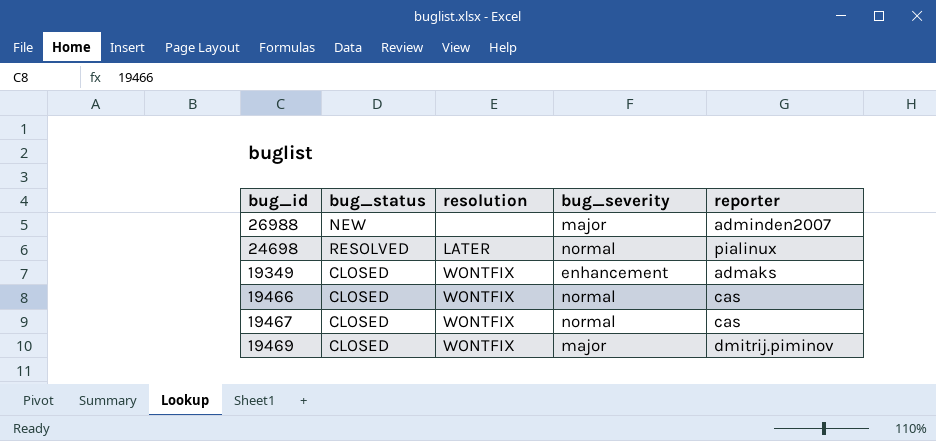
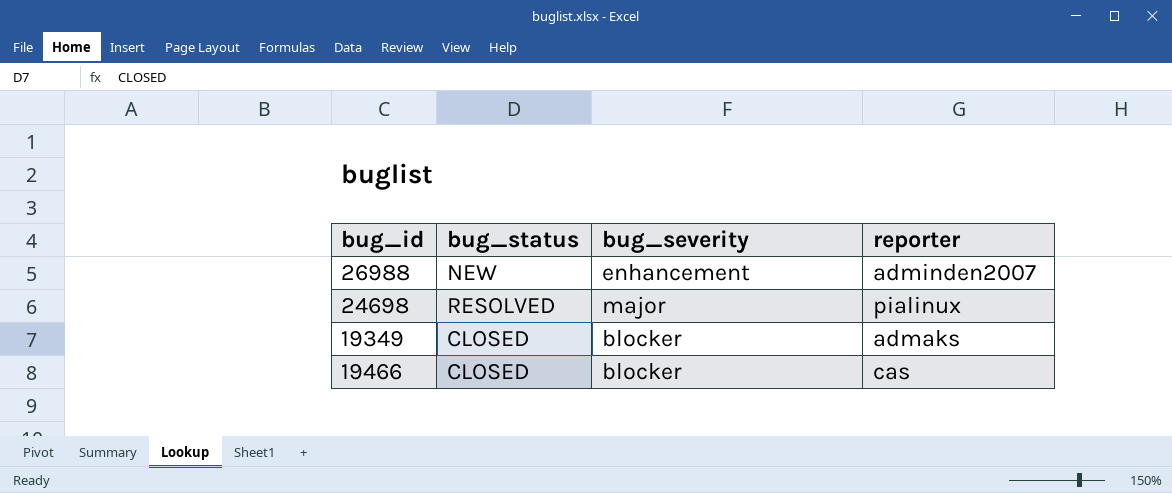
column resolution | position: 3 -> none
row 19467: CLOSED | WONTFIX | normal | cas -> none
row 19469: CLOSED | WONTFIX | major | dmitrij.piminov -> none
26988 | bug_severity: major -> enhancement
24698 | bug_severity: normal -> major
19349 | bug_severity: enhancement -> blocker
19466 | bug_severity: normal -> blocker

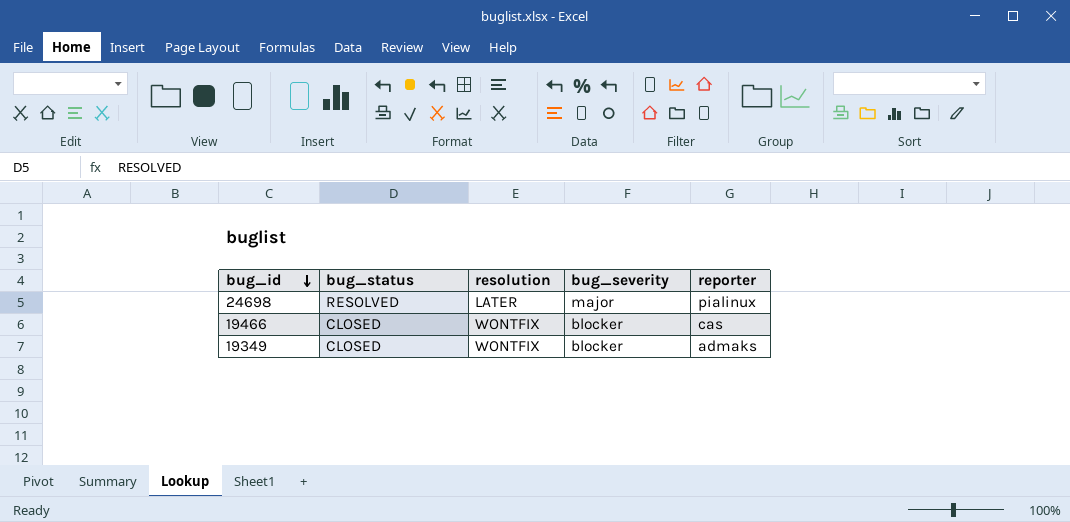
row order: none -> bug_id descending
column resolution | position: none -> 3
row 26988: NEW | enhancement | adminden2007 -> none

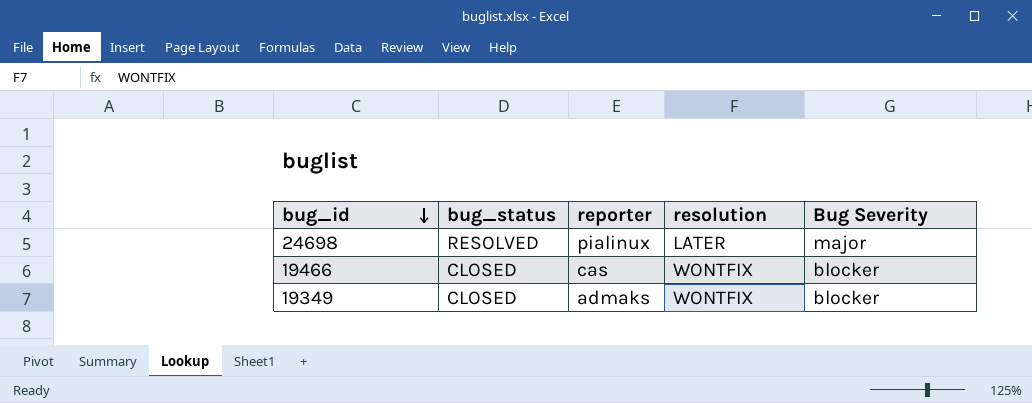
column reporter | position: 5 -> 3
column name: bug_severity -> Bug Severity

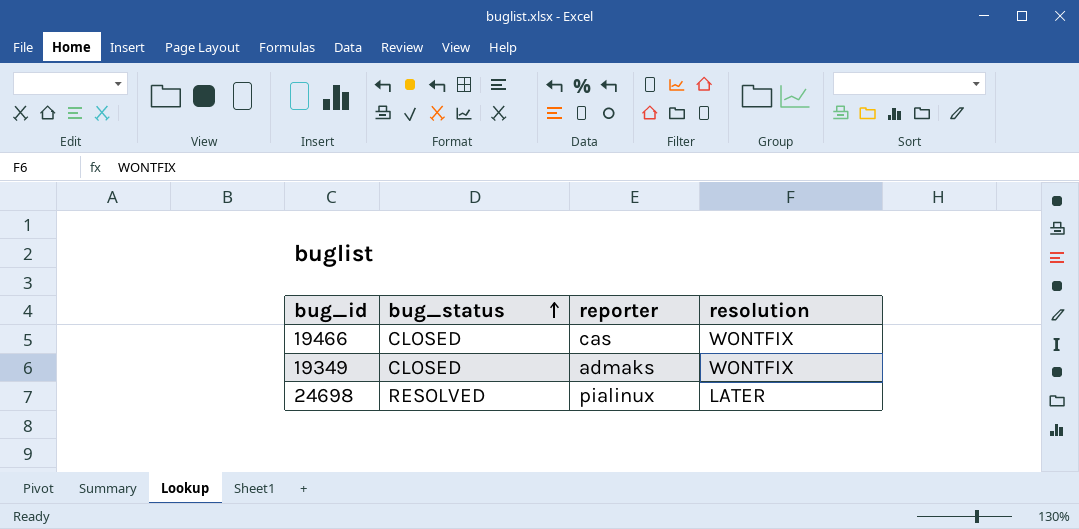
row order: bug_id descending -> bug_status ascending
column Bug Severity | position: 5 -> none

